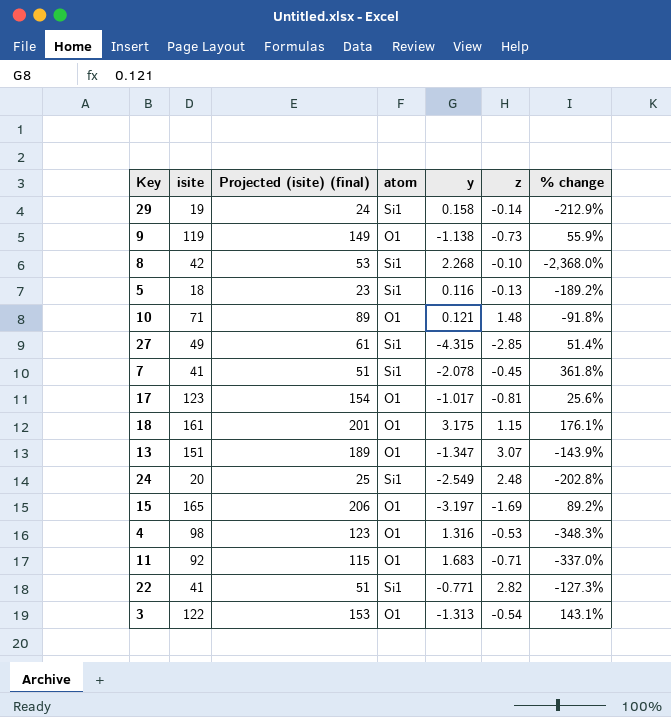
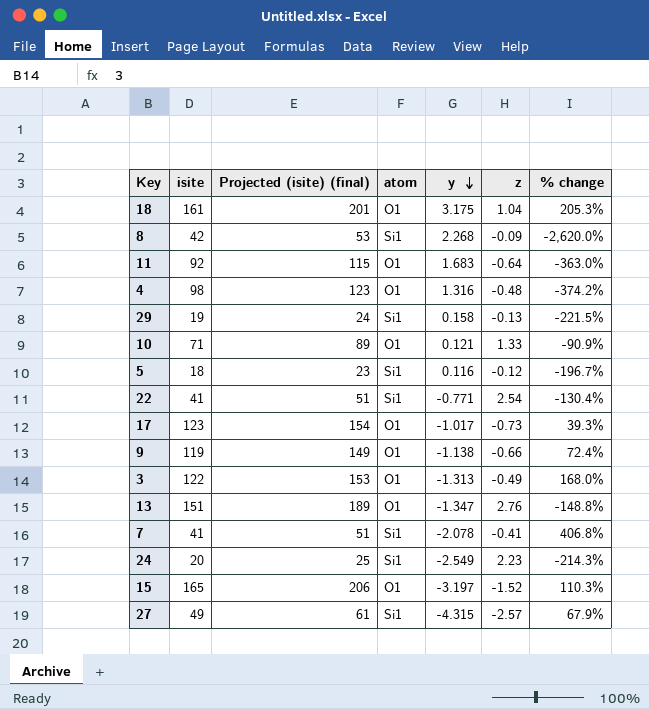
row order: none -> y descending
18 | z: 1.15 -> 1.04
18 | % change: 176.1% -> 205.3%
8 | z: -0.10 -> -0.09
8 | % change: -2,368.0% -> -2,620.0%
11 | z: -0.71 -> -0.64
11 | % change: -337.0% -> -363.0%
4 | z: -0.53 -> -0.48
4 | % change: -348.3% -> -374.2%
29 | z: -0.14 -> -0.13
29 | % change: -212.9% -> -221.5%
10 | z: 1.48 -> 1.33
10 | % change: -91.8% -> -90.9%
5 | z: -0.13 -> -0.12
5 | % change: -189.2% -> -196.7%
22 | z: 2.82 -> 2.54
22 | % change: -127.3% -> -130.4%
17 | z: -0.81 -> -0.73
17 | % change: 25.6% -> 39.3%
9 | z: -0.73 -> -0.66
9 | % change: 55.9% -> 72.4%
3 | z: -0.54 -> -0.49
3 | % change: 143.1% -> 168.0%
13 | z: 3.07 -> 2.76
13 | % change: -143.9% -> -148.8%
7 | z: -0.45 -> -0.41
7 | % change: 361.8% -> 406.8%
24 | z: 2.48 -> 2.23
24 | % change: -202.8% -> -214.3%
15 | z: -1.69 -> -1.52
15 | % change: 89.2% -> 110.3%
27 | z: -2.85 -> -2.57
27 | % change: 51.4% -> 67.9%

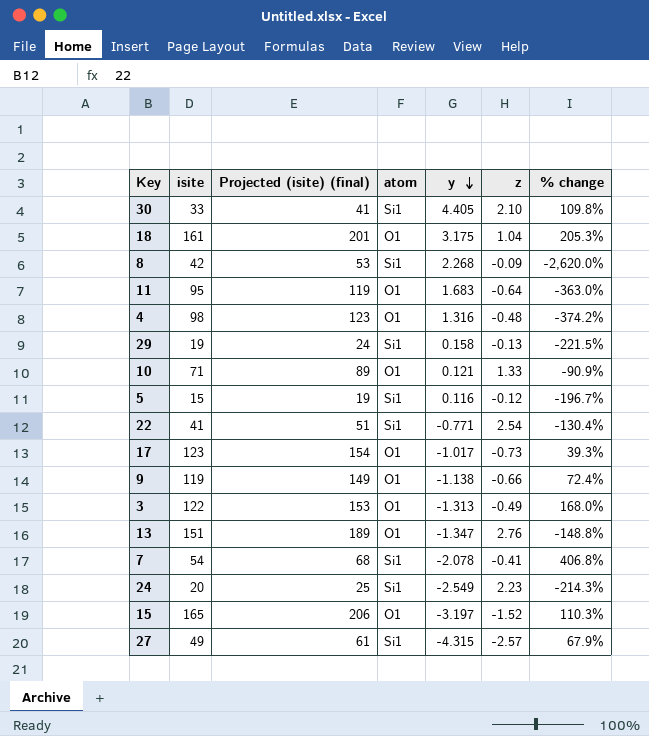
row 30: none -> 33 | 41 | Si1 | 4.405 | 2.10 | 109.8%
11 | isite: 92 -> 95
11 | Projected (isite) (final): 115 -> 119
5 | isite: 18 -> 15
5 | Projected (isite) (final): 23 -> 19
7 | isite: 41 -> 54
7 | Projected (isite) (final): 51 -> 68

